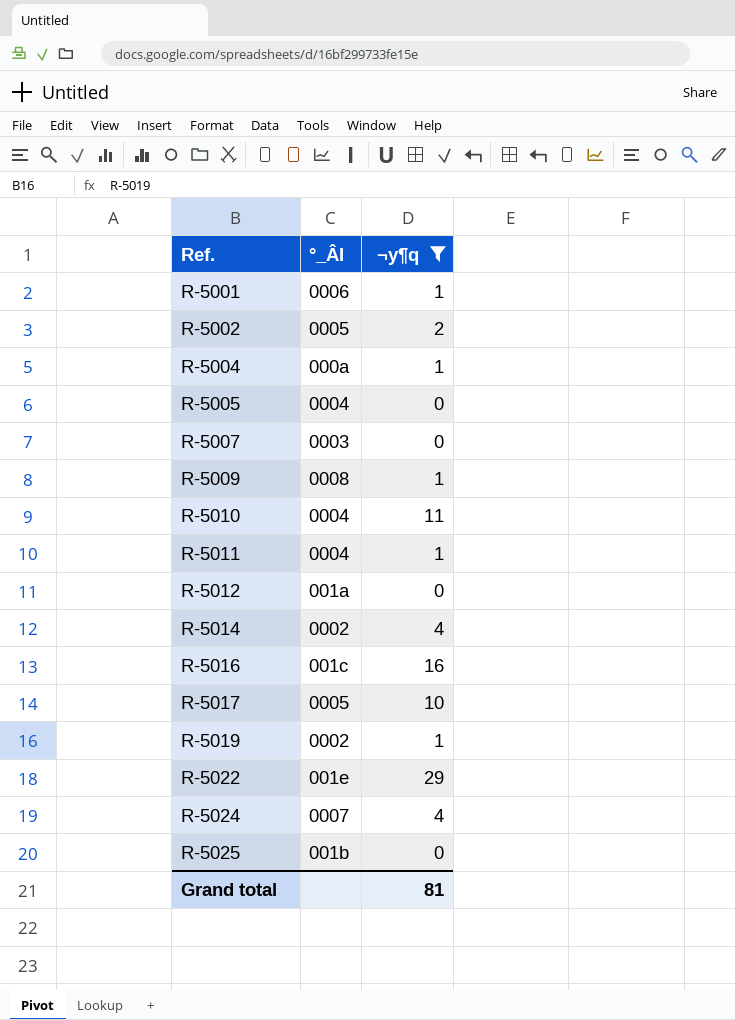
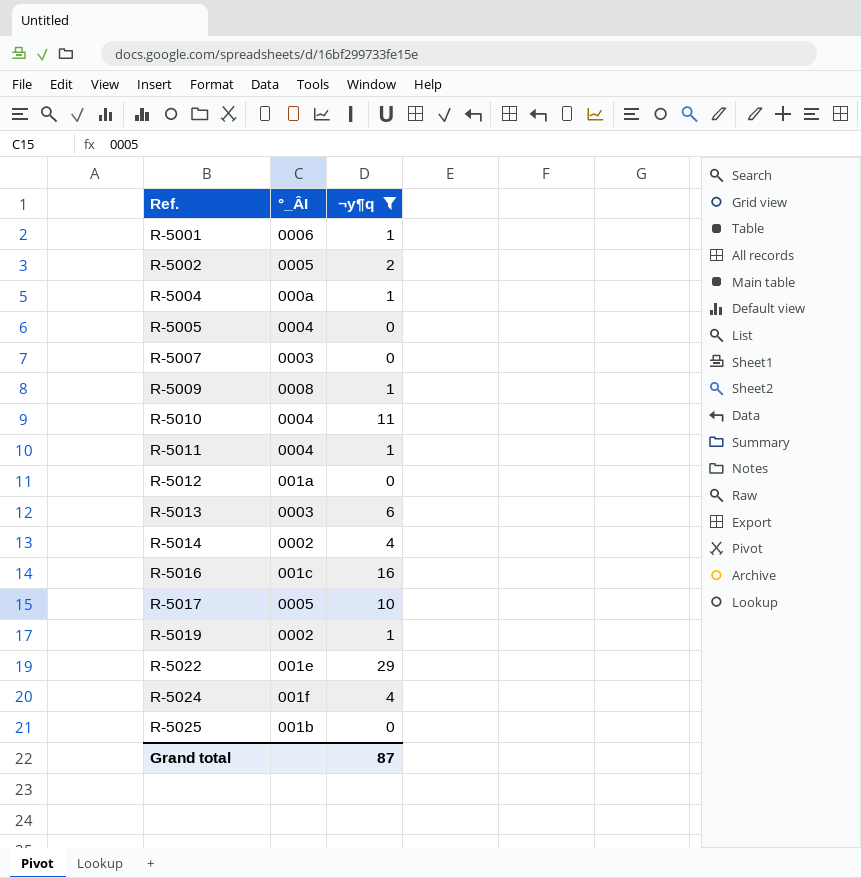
row R-5013: none -> 0003 | 6
R-5024 | °_ÂI: 0007 -> 001f
Grand total | ¬y¶q: 81 -> 87

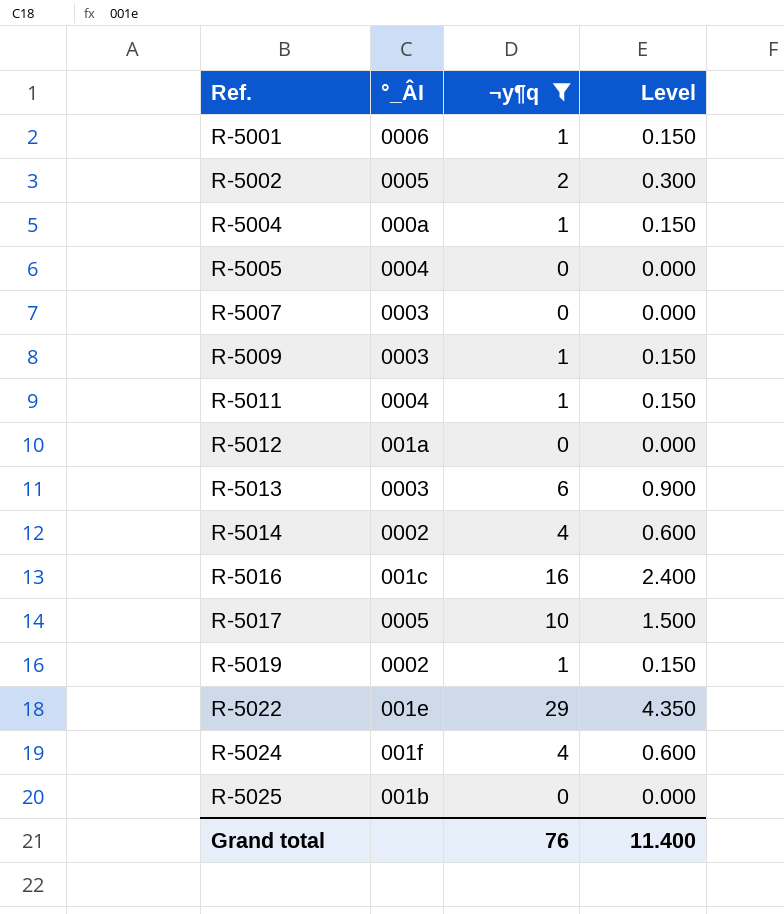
column Level | formula: none -> [¬y¶q] * 0.15
row R-5010: 0004 | 11 -> none
R-5009 | °_ÂI: 0008 -> 0003
Grand total | ¬y¶q: 87 -> 76

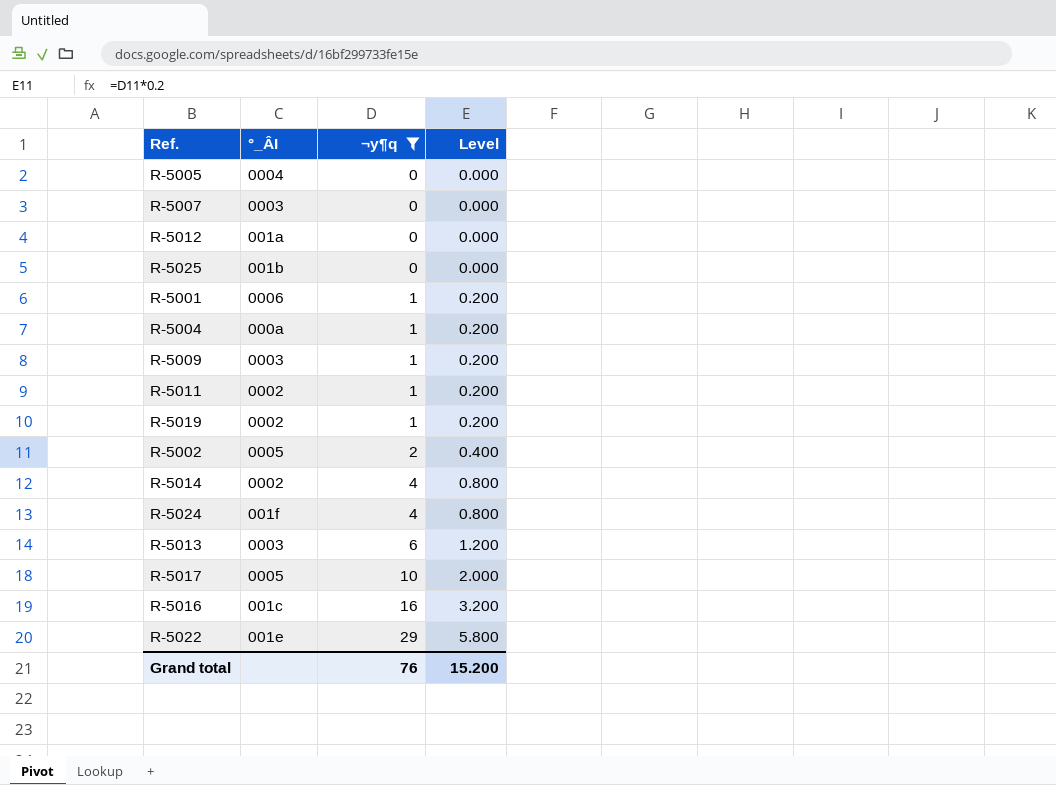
row order: Ref. ascending -> ¬y¶q ascending
column Level | formula: [¬y¶q] * 0.15 -> [¬y¶q] * 0.2
R-5011 | °_ÂI: 0004 -> 0002
Grand total | Level: 11.400 -> 15.200

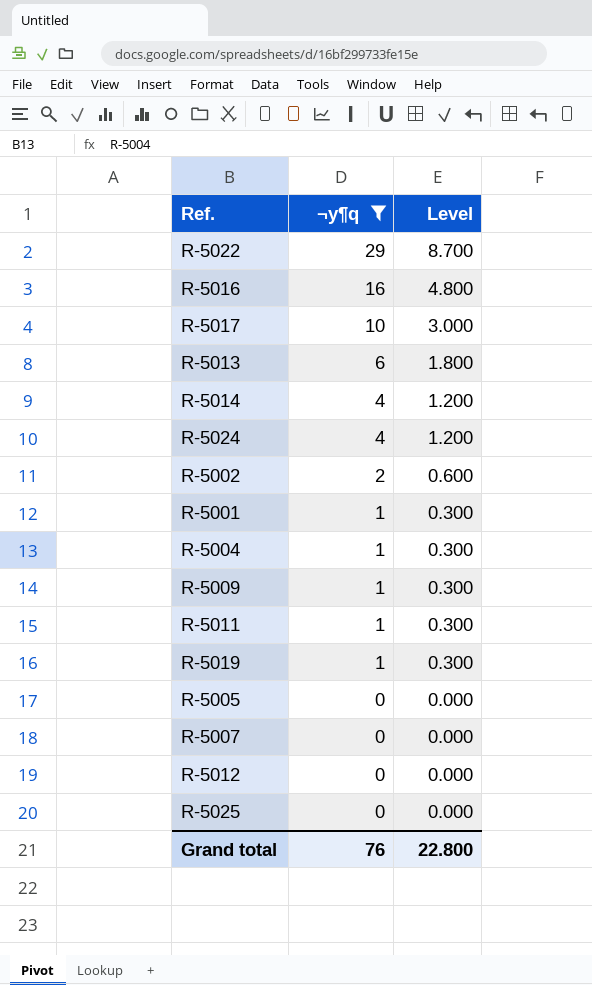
row order: ¬y¶q ascending -> ¬y¶q descending
column °_ÂI | position: 2 -> none
column Level | formula: [¬y¶q] * 0.2 -> [¬y¶q] * 0.3
Grand total | Level: 15.200 -> 22.800

